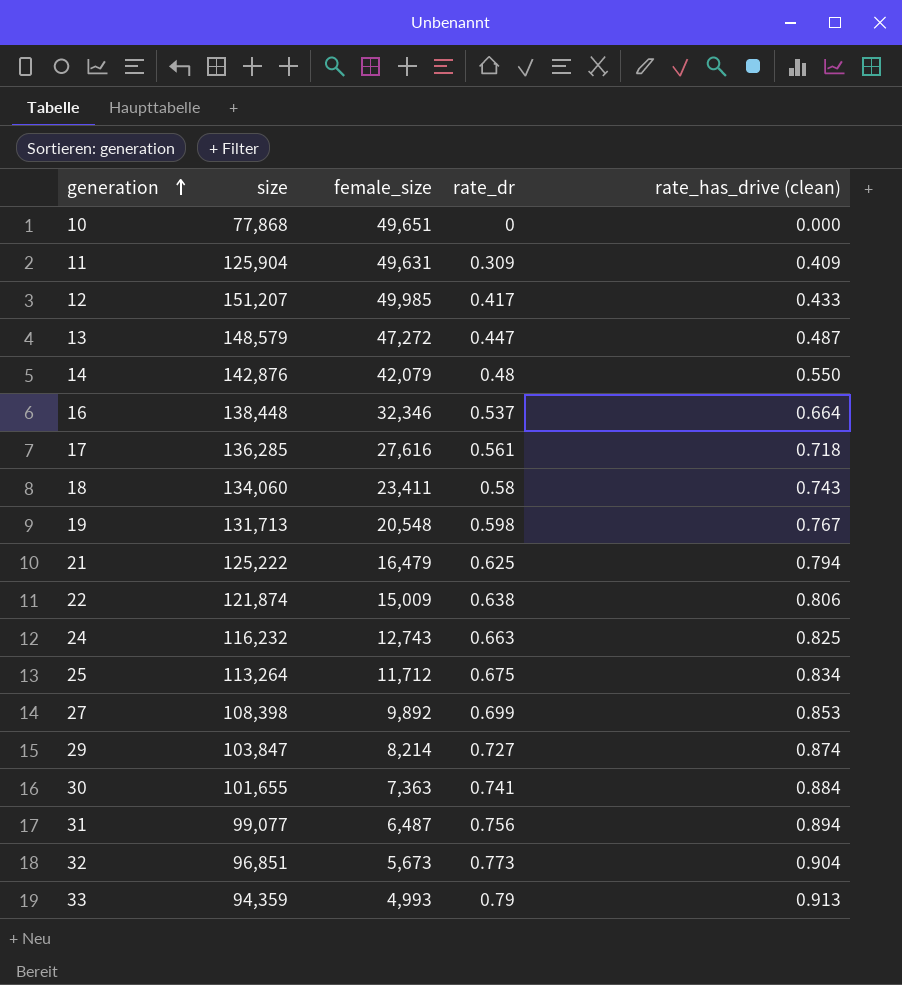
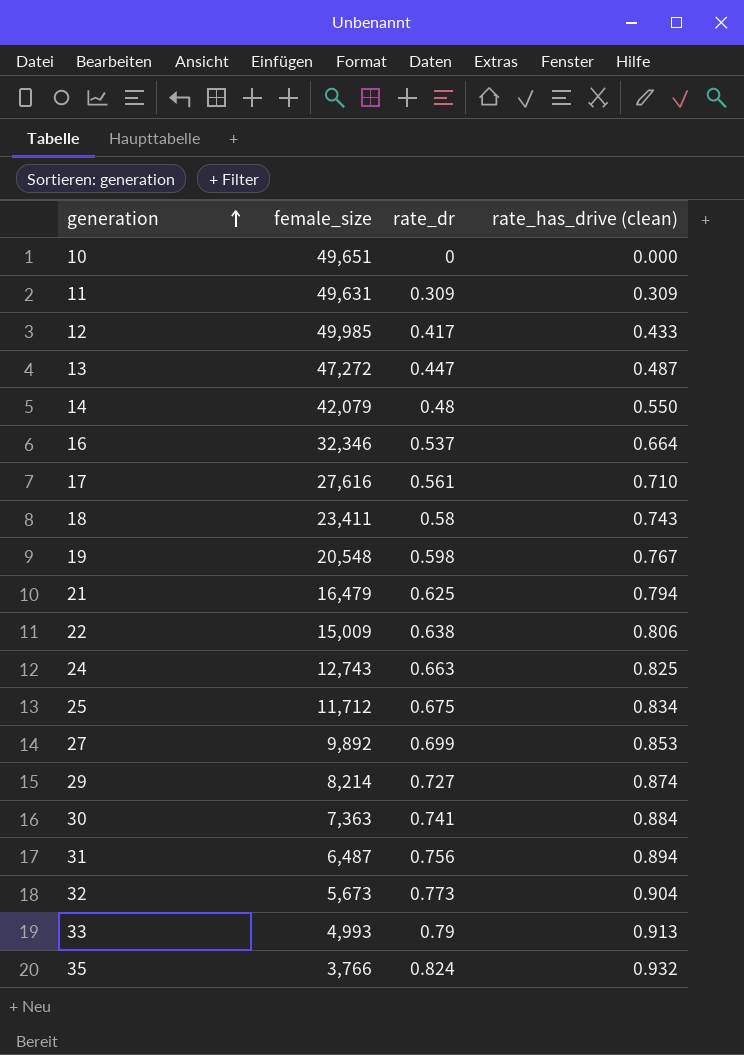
column size | position: 2 -> none
11 | rate_has_drive (clean): 0.409 -> 0.309
17 | rate_has_drive (clean): 0.718 -> 0.710
row 35: none -> 3,766 | 0.824 | 0.932

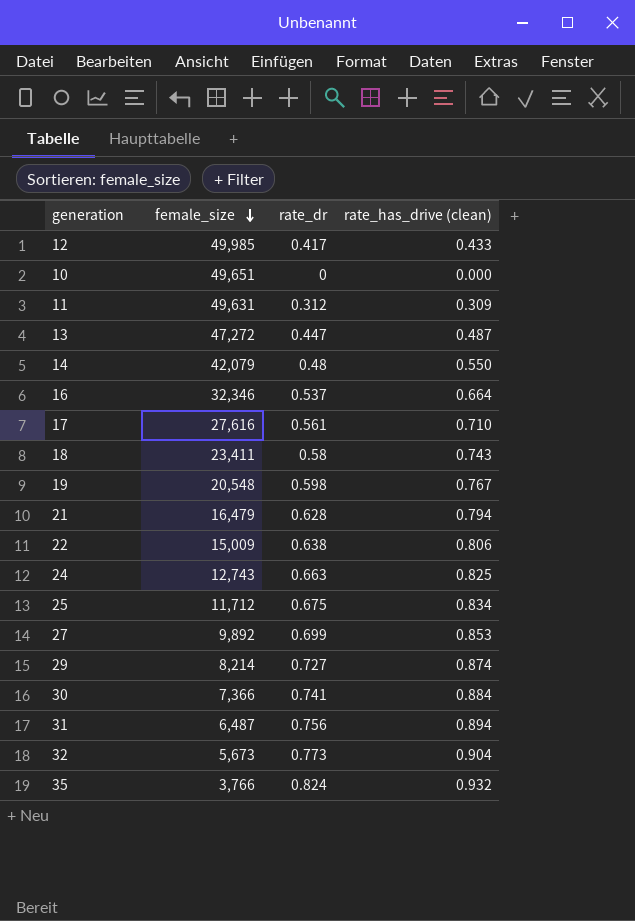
row order: generation ascending -> female_size descending
row 33: 4,993 | 0.79 | 0.913 -> none
11 | rate_dr: 0.309 -> 0.312
21 | rate_dr: 0.625 -> 0.628
30 | female_size: 7,363 -> 7,366

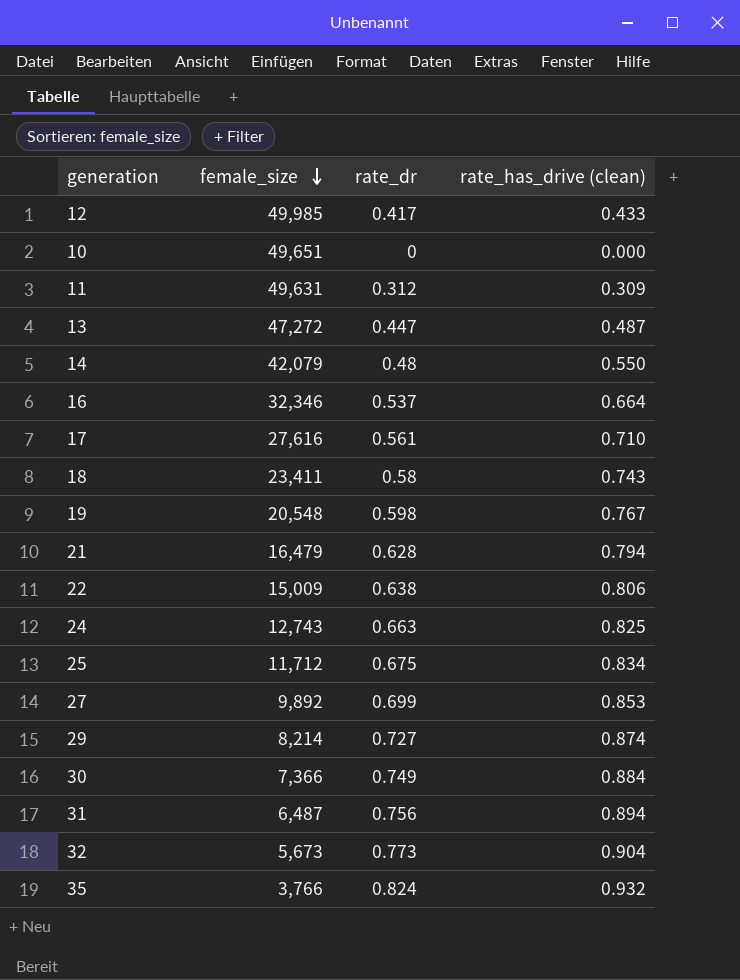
30 | rate_dr: 0.741 -> 0.749

